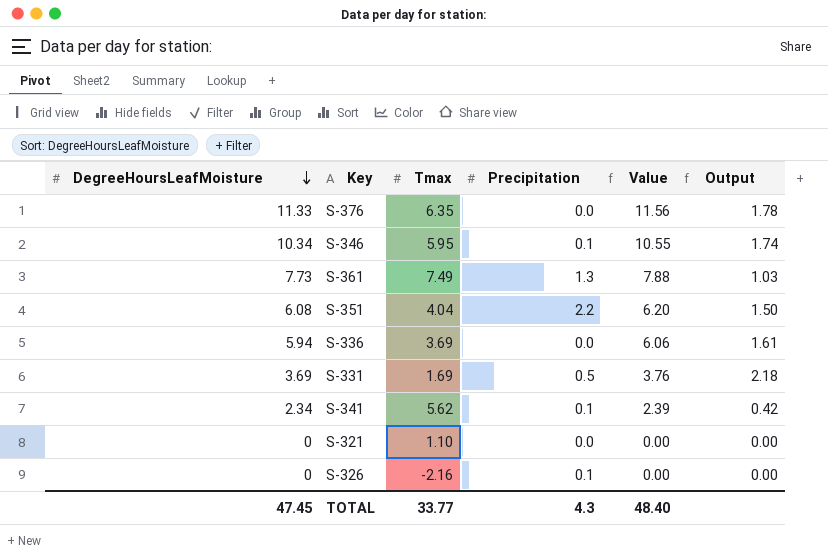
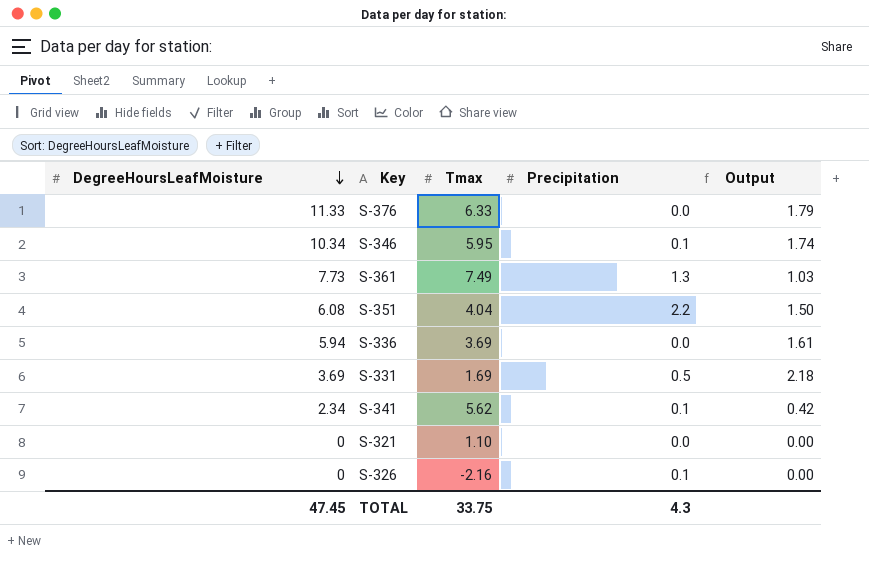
column Value | formula: [DegreeHoursLeafMoisture] * 1.02 -> none
S-376 | Tmax: 6.35 -> 6.33
S-376 | Output: 1.78 -> 1.79
TOTAL | Tmax: 33.77 -> 33.75

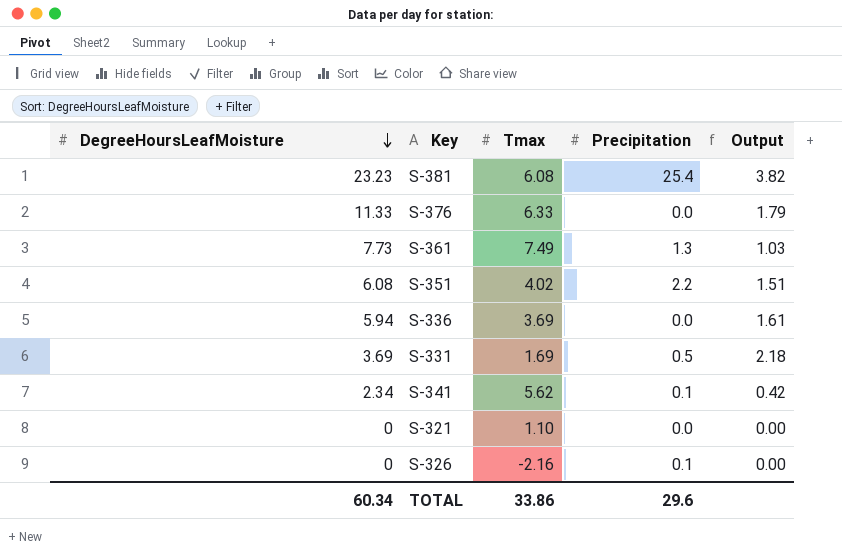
row S-346: 10.34 | 5.95 | 0.1 | 1.74 -> none
row S-381: none -> 23.23 | 6.08 | 25.4 | 3.82
S-351 | Tmax: 4.04 -> 4.02
S-351 | Output: 1.50 -> 1.51
TOTAL | DegreeHoursLeafMoisture: 47.45 -> 60.34
TOTAL | Tmax: 33.75 -> 33.86
TOTAL | Precipitation: 4.3 -> 29.6

